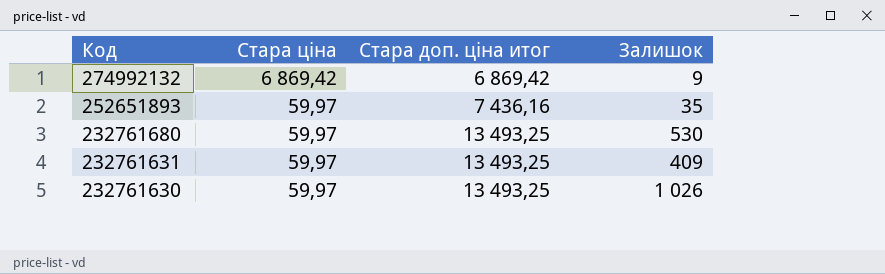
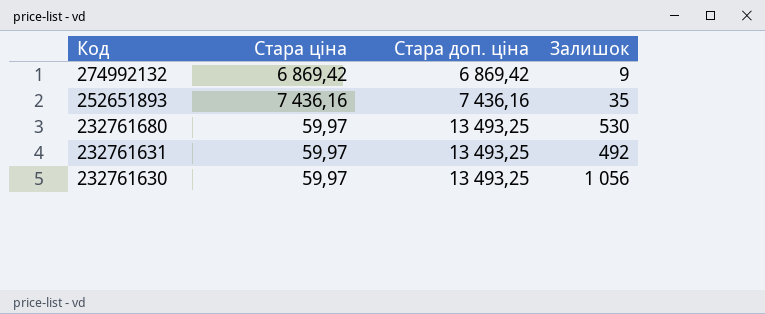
column name: Стара доп. ціна итог -> Стара доп. ціна
252651893 | Стара ціна: 59,97 -> 7 436,16
232761631 | Залишок: 409 -> 492
232761630 | Залишок: 1 026 -> 1 056

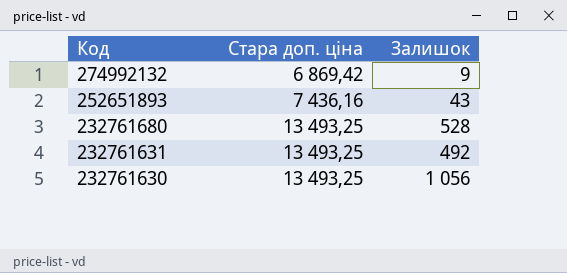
column Стара ціна | position: 2 -> none
252651893 | Залишок: 35 -> 43
232761680 | Залишок: 530 -> 528

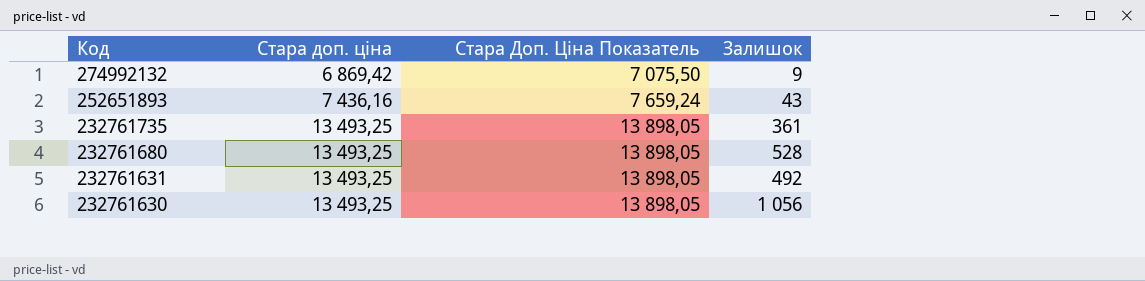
column Стара Доп. Ціна Показатель | formula: none -> [Стара доп. ціна] * 1,03
row 232761735: none -> 13 493,25 | 13 898,05 | 361

